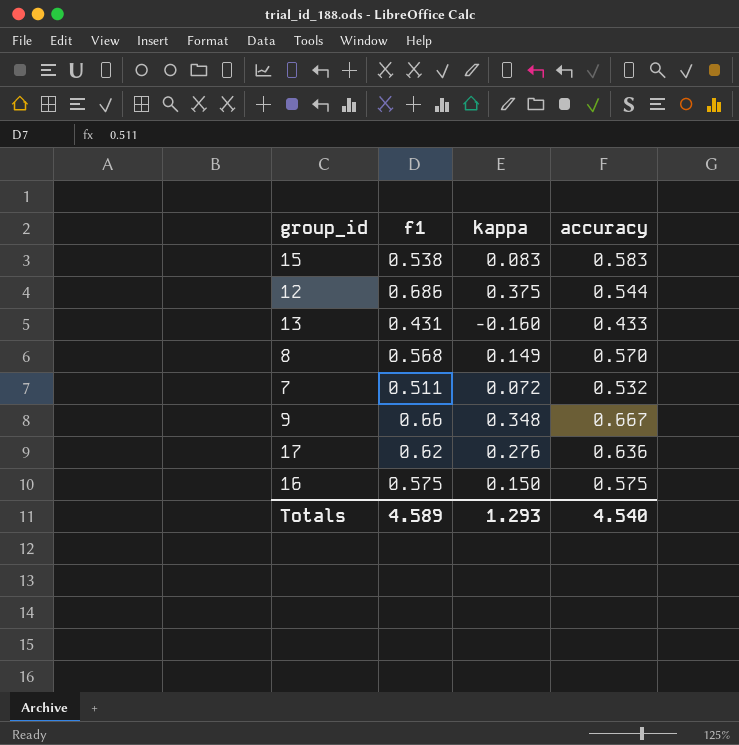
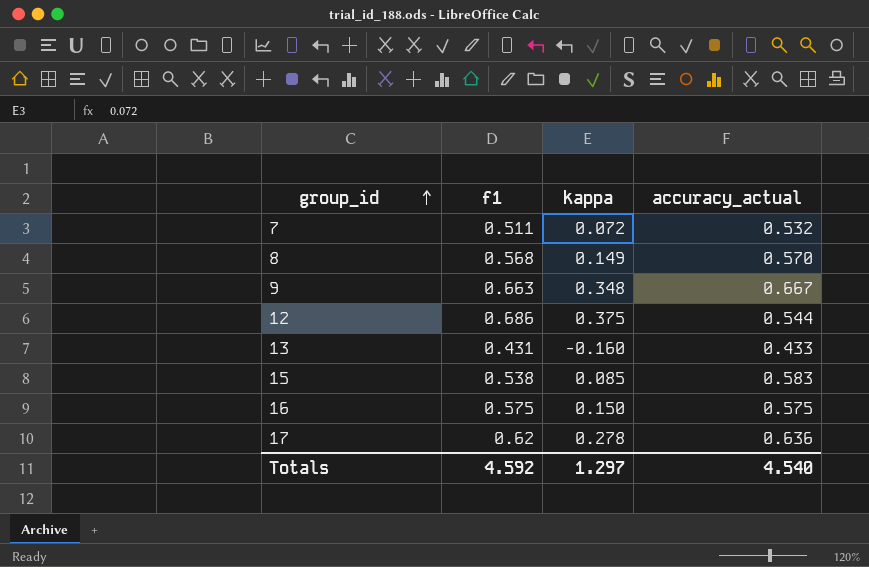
row order: none -> group_id ascending
column name: accuracy -> accuracy_actual
9 | f1: 0.66 -> 0.663
15 | kappa: 0.083 -> 0.085
17 | kappa: 0.276 -> 0.278
Totals | f1: 4.589 -> 4.592
Totals | kappa: 1.293 -> 1.297

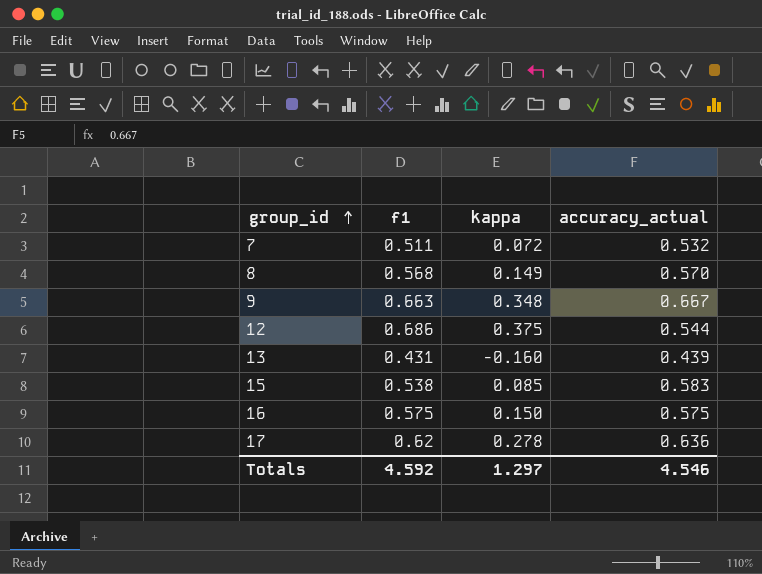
13 | accuracy_actual: 0.433 -> 0.439
Totals | accuracy_actual: 4.540 -> 4.546

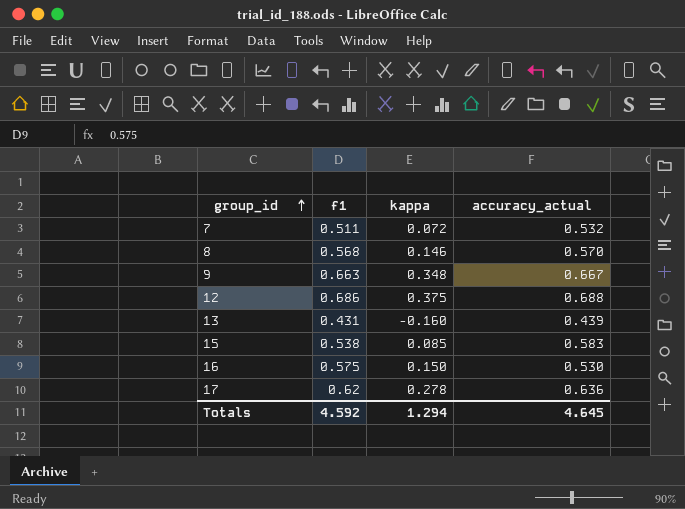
8 | kappa: 0.149 -> 0.146
12 | accuracy_actual: 0.544 -> 0.688
16 | accuracy_actual: 0.575 -> 0.530
Totals | kappa: 1.297 -> 1.294
Totals | accuracy_actual: 4.546 -> 4.645

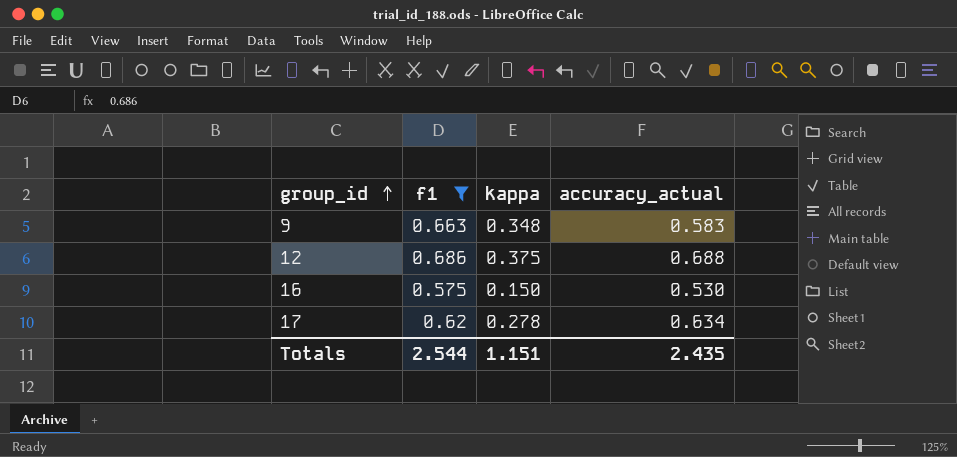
filter: none -> f1 >= 0.575
9 | accuracy_actual: 0.667 -> 0.583
17 | accuracy_actual: 0.636 -> 0.634
Totals | f1: 4.592 -> 2.544
Totals | kappa: 1.294 -> 1.151
Totals | accuracy_actual: 4.645 -> 2.435

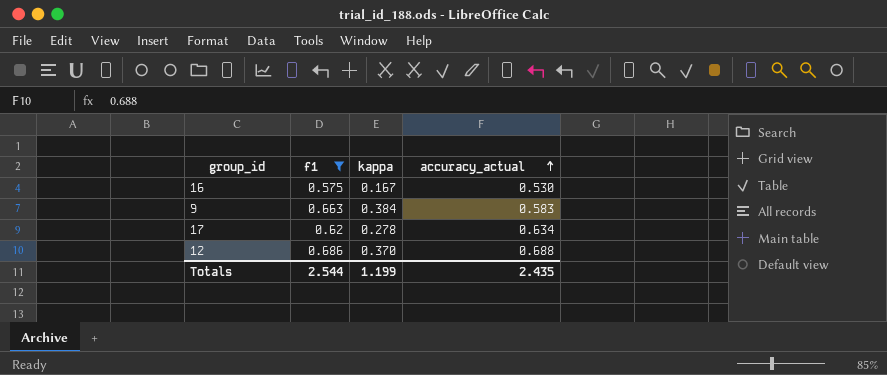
row order: group_id ascending -> accuracy_actual ascending
16 | kappa: 0.150 -> 0.167
9 | kappa: 0.348 -> 0.384
12 | kappa: 0.375 -> 0.370
Totals | kappa: 1.151 -> 1.199

